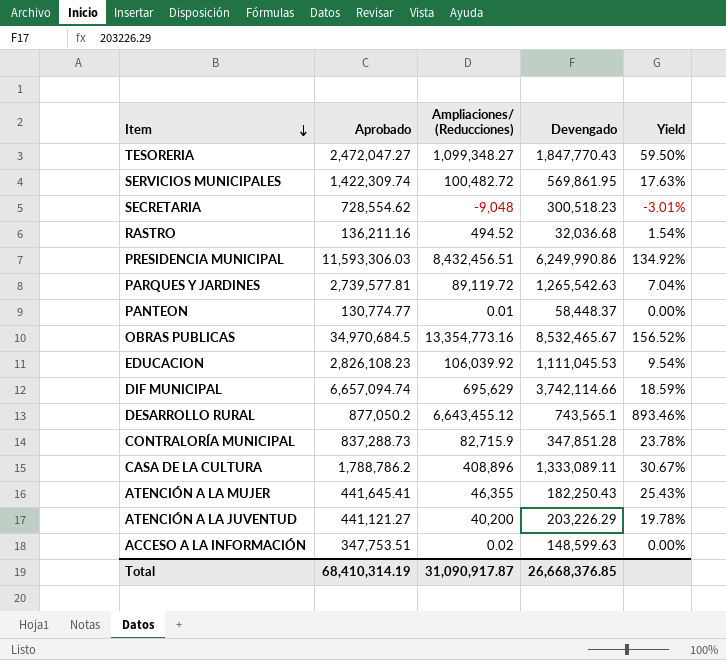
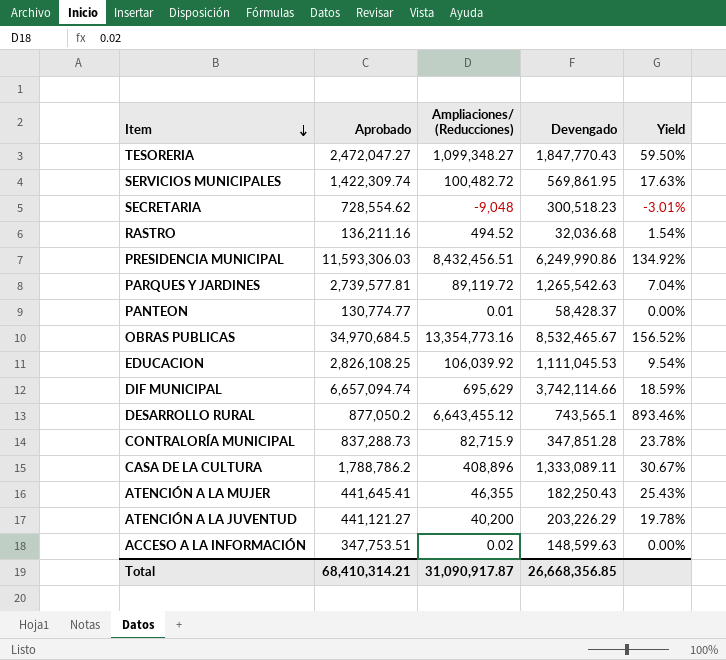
PANTEON | Devengado: 58,448.37 -> 58,428.37
EDUCACION | Aprobado: 2,826,108.23 -> 2,826,108.25
Total | Aprobado: 68,410,314.19 -> 68,410,314.21
Total | Devengado: 26,668,376.85 -> 26,668,356.85

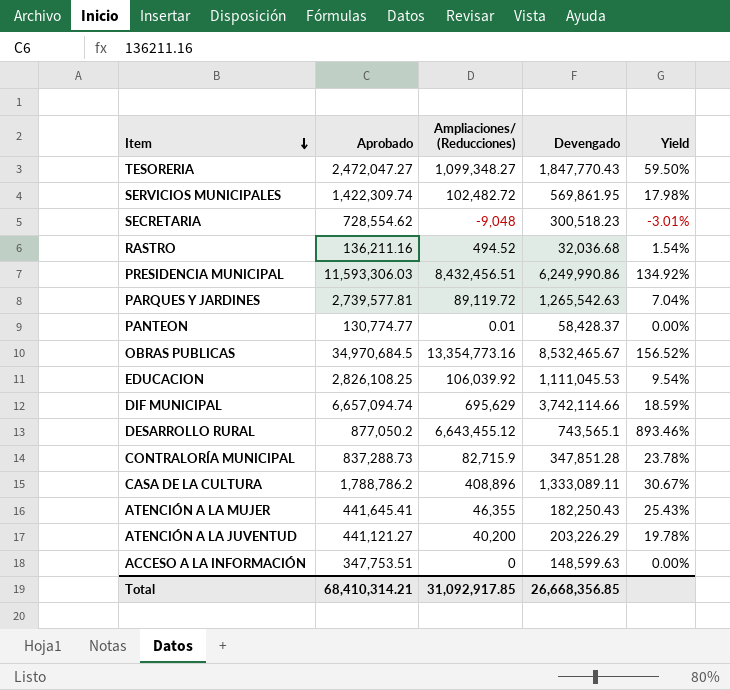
SERVICIOS MUNICIPALES | Ampliaciones/ (Reducciones): 100,482.72 -> 102,482.72
SERVICIOS MUNICIPALES | Yield: 17.63% -> 17.98%
ACCESO A LA INFORMACIÓN | Ampliaciones/ (Reducciones): 0.02 -> 0
Total | Ampliaciones/ (Reducciones): 31,090,917.87 -> 31,092,917.85

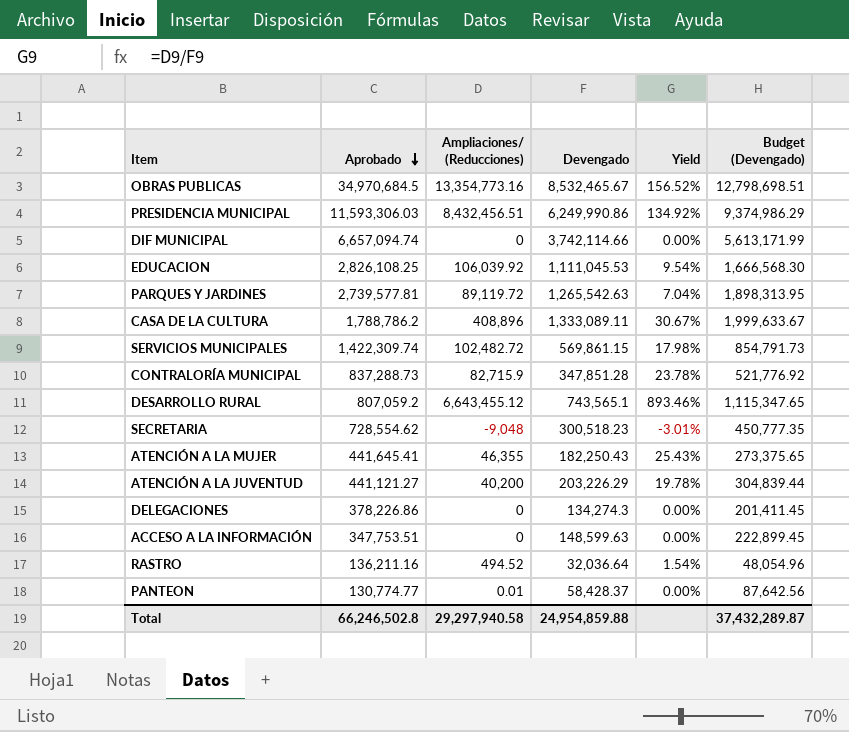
row order: Item descending -> Aprobado descending
column Budget (Devengado) | formula: none -> [Devengado] * 1.5
row TESORERIA: 2,472,047.27 | 1,099,348.27 | 1,847,770.43 | 59.50% -> none
DIF MUNICIPAL | Ampliaciones/ (Reducciones): 695,629 -> 0
DIF MUNICIPAL | Yield: 18.59% -> 0.00%
SERVICIOS MUNICIPALES | Devengado: 569,861.95 -> 569,861.15
DESARROLLO RURAL | Aprobado: 877,050.2 -> 807,059.2
row DELEGACIONES: none -> 378,226.86 | 0 | 134,274.3 | 0.00% | 201,411.45
RASTRO | Devengado: 32,036.68 -> 32,036.64
Total | Aprobado: 68,410,314.21 -> 66,246,502.8
Total | Ampliaciones/ (Reducciones): 31,092,917.85 -> 29,297,940.58
Total | Devengado: 26,668,356.85 -> 24,954,859.88

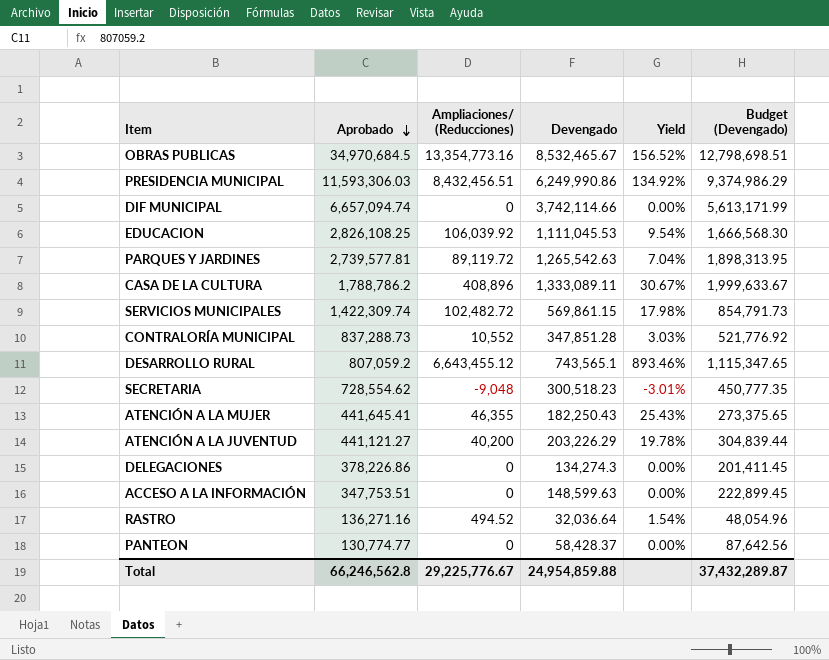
CONTRALORÍA MUNICIPAL | Ampliaciones/ (Reducciones): 82,715.9 -> 10,552
CONTRALORÍA MUNICIPAL | Yield: 23.78% -> 3.03%
RASTRO | Aprobado: 136,211.16 -> 136,271.16
PANTEON | Ampliaciones/ (Reducciones): 0.01 -> 0
Total | Aprobado: 66,246,502.8 -> 66,246,562.8
Total | Ampliaciones/ (Reducciones): 29,297,940.58 -> 29,225,776.67

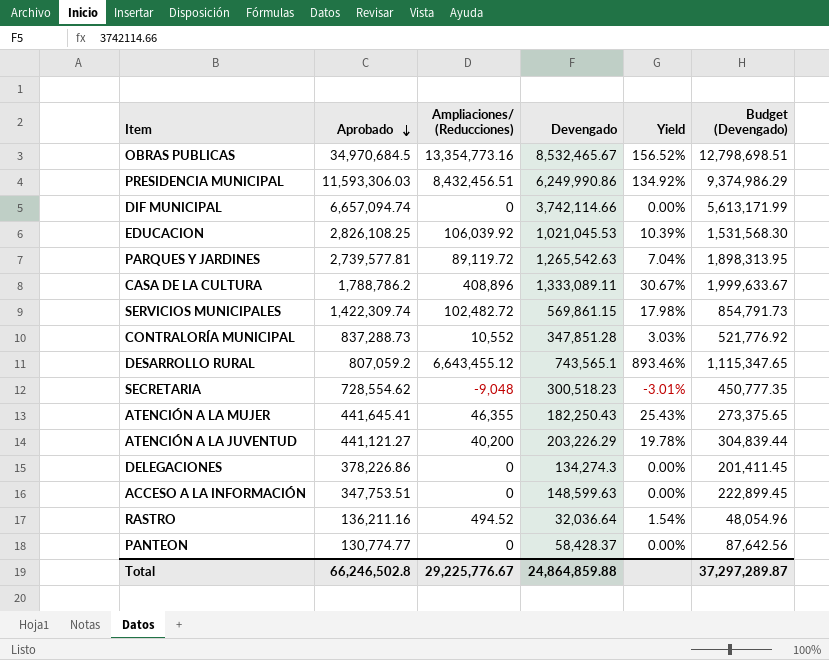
EDUCACION | Devengado: 1,111,045.53 -> 1,021,045.53
EDUCACION | Yield: 9.54% -> 10.39%
EDUCACION | Budget (Devengado): 1,666,568.30 -> 1,531,568.30
RASTRO | Aprobado: 136,271.16 -> 136,211.16
Total | Aprobado: 66,246,562.8 -> 66,246,502.8
Total | Devengado: 24,954,859.88 -> 24,864,859.88
Total | Budget (Devengado): 37,432,289.87 -> 37,297,289.87

